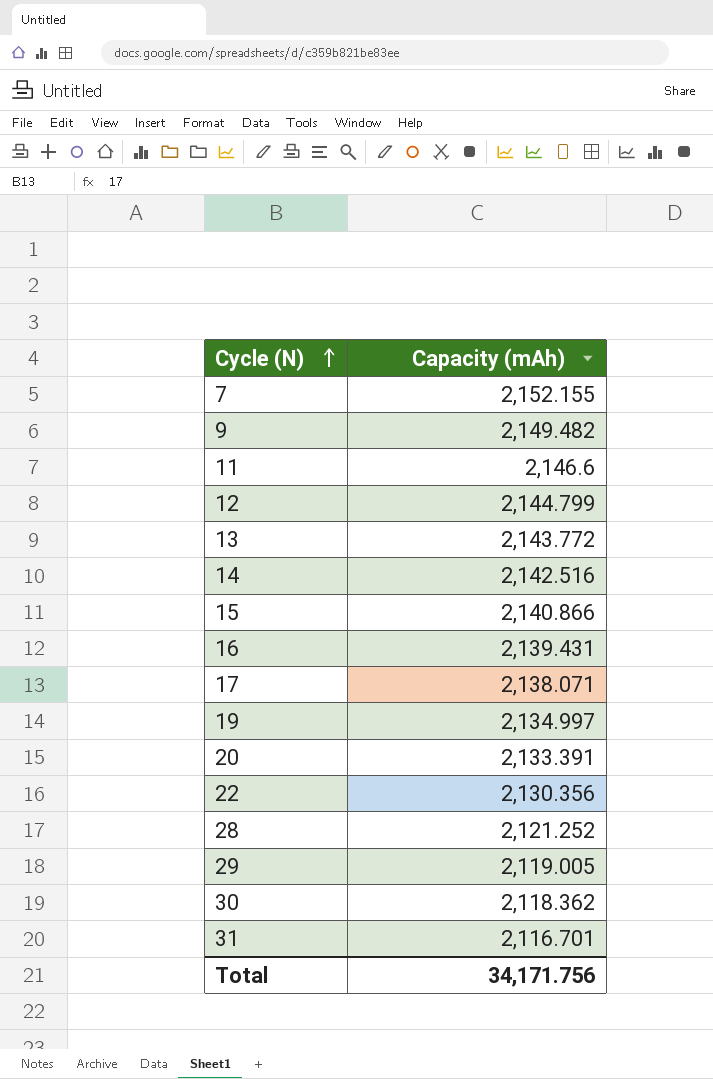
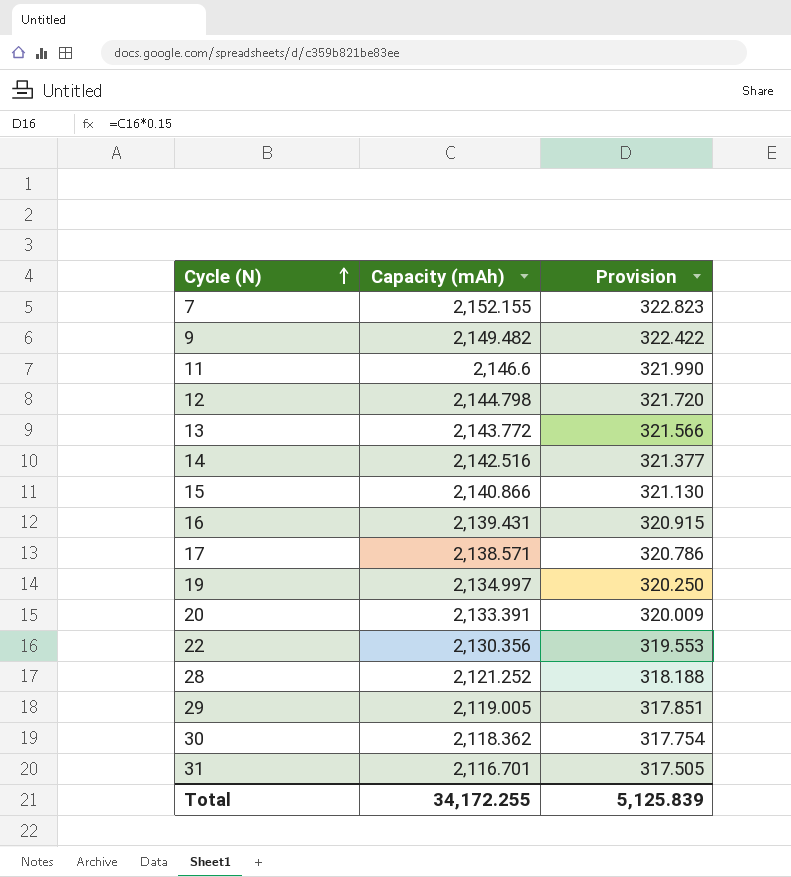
column Provision | formula: none -> [Capacity (mAh)] * 0.15
12 | Capacity (mAh): 2,144.799 -> 2,144.798
17 | Capacity (mAh): 2,138.071 -> 2,138.571
Total | Capacity (mAh): 34,171.756 -> 34,172.255

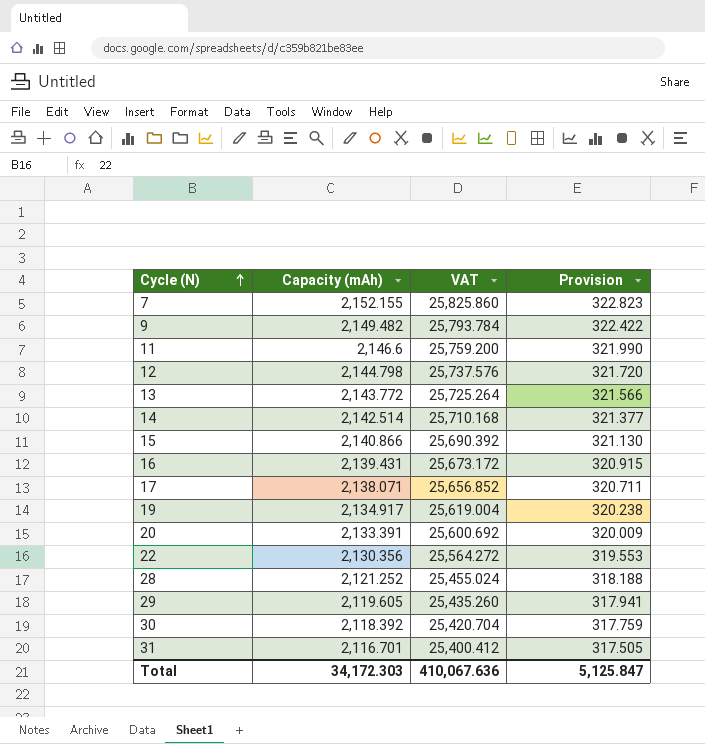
column VAT | formula: none -> [Capacity (mAh)] * 12
14 | Capacity (mAh): 2,142.516 -> 2,142.514
17 | Capacity (mAh): 2,138.571 -> 2,138.071
17 | Provision: 320.786 -> 320.711
19 | Capacity (mAh): 2,134.997 -> 2,134.917
19 | Provision: 320.250 -> 320.238
29 | Capacity (mAh): 2,119.005 -> 2,119.605
29 | Provision: 317.851 -> 317.941
30 | Capacity (mAh): 2,118.362 -> 2,118.392
30 | Provision: 317.754 -> 317.759
Total | Capacity (mAh): 34,172.255 -> 34,172.303
Total | Provision: 5,125.839 -> 5,125.847

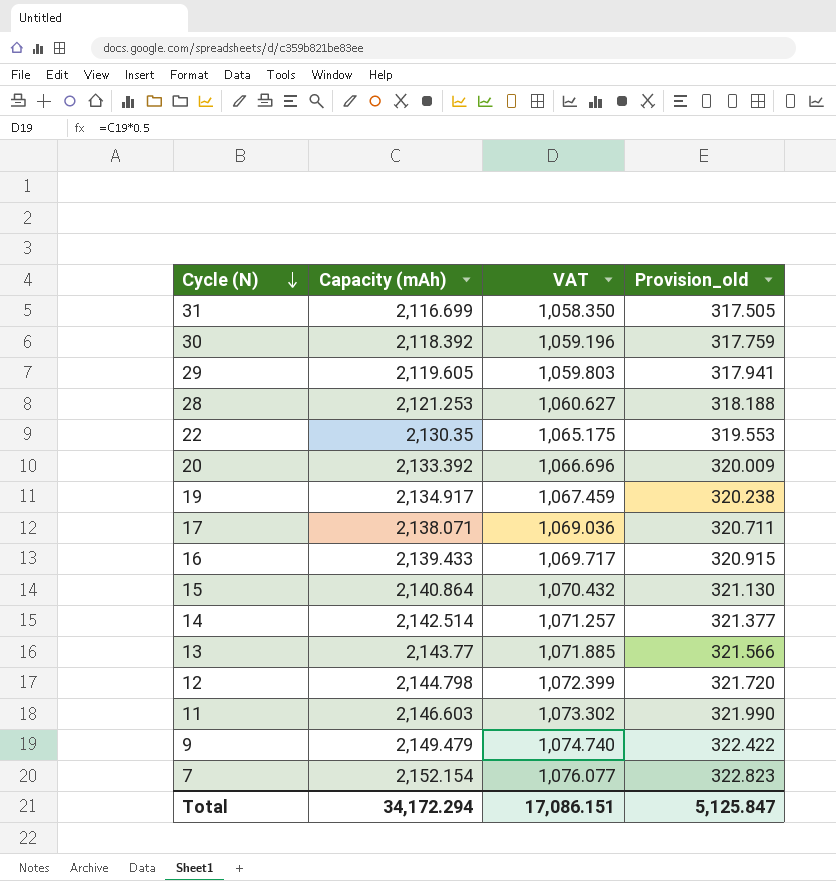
row order: Cycle (N) ascending -> Cycle (N) descending
column VAT | formula: [Capacity (mAh)] * 12 -> [Capacity (mAh)] * 0.5
column name: Provision -> Provision_old
31 | Capacity (mAh): 2,116.701 -> 2,116.699
28 | Capacity (mAh): 2,121.252 -> 2,121.253
22 | Capacity (mAh): 2,130.356 -> 2,130.35
20 | Capacity (mAh): 2,133.391 -> 2,133.392
16 | Capacity (mAh): 2,139.431 -> 2,139.433
15 | Capacity (mAh): 2,140.866 -> 2,140.864
13 | Capacity (mAh): 2,143.772 -> 2,143.77
11 | Capacity (mAh): 2,146.6 -> 2,146.603
9 | Capacity (mAh): 2,149.482 -> 2,149.479
7 | Capacity (mAh): 2,152.155 -> 2,152.154
Total | Capacity (mAh): 34,172.303 -> 34,172.294
Total | VAT: 410,067.636 -> 17,086.151

